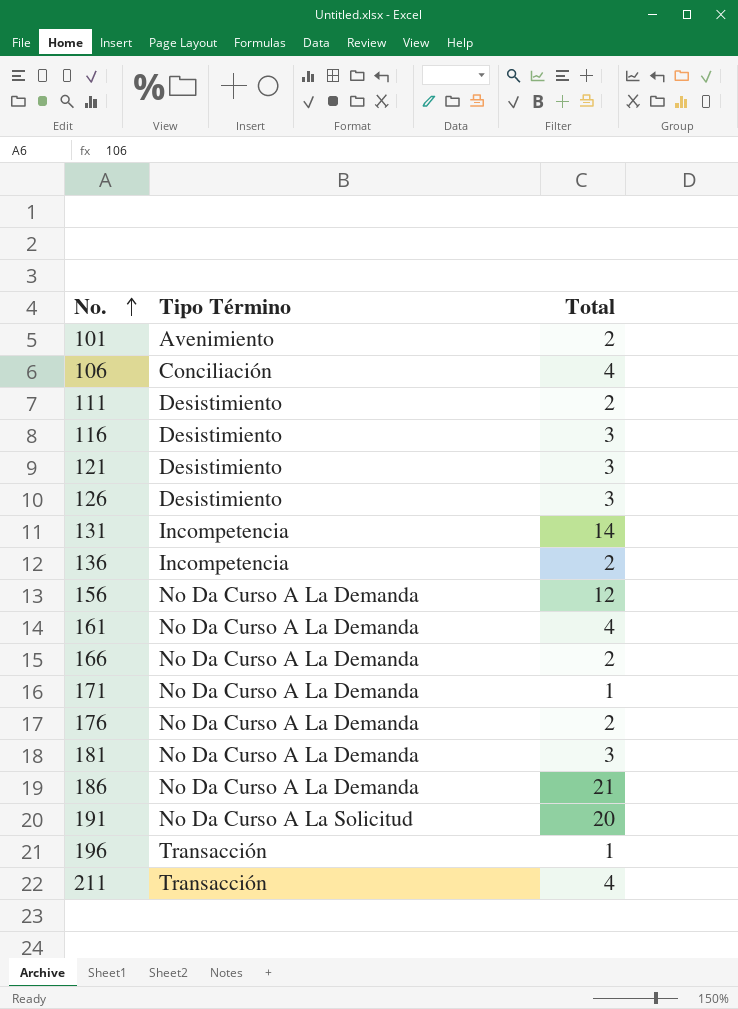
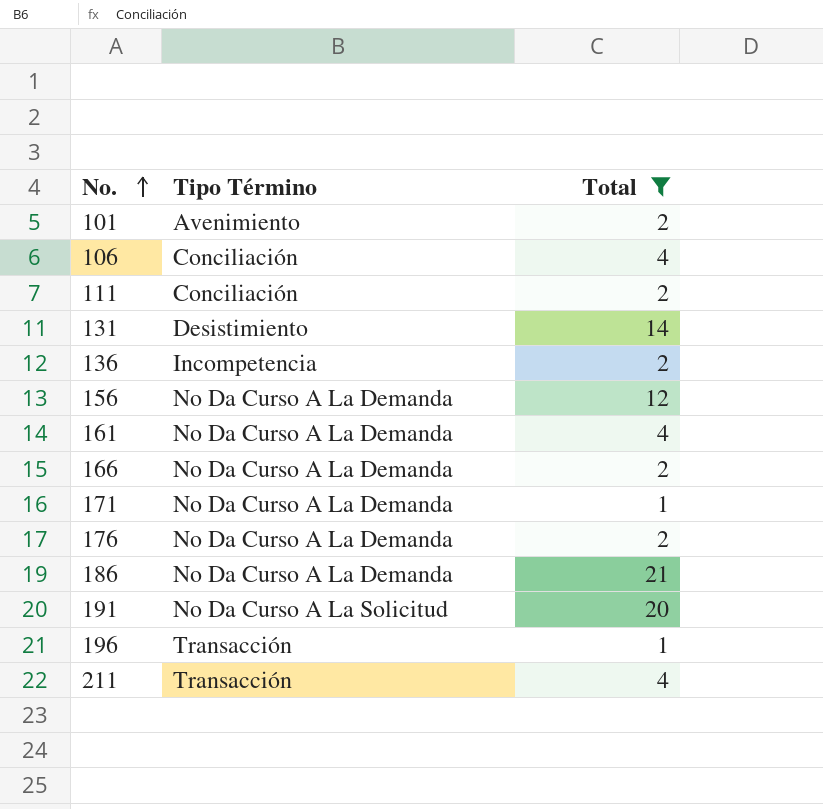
filter: none -> Total != 3
111 | Tipo Término: Desistimiento -> Conciliación
131 | Tipo Término: Incompetencia -> Desistimiento

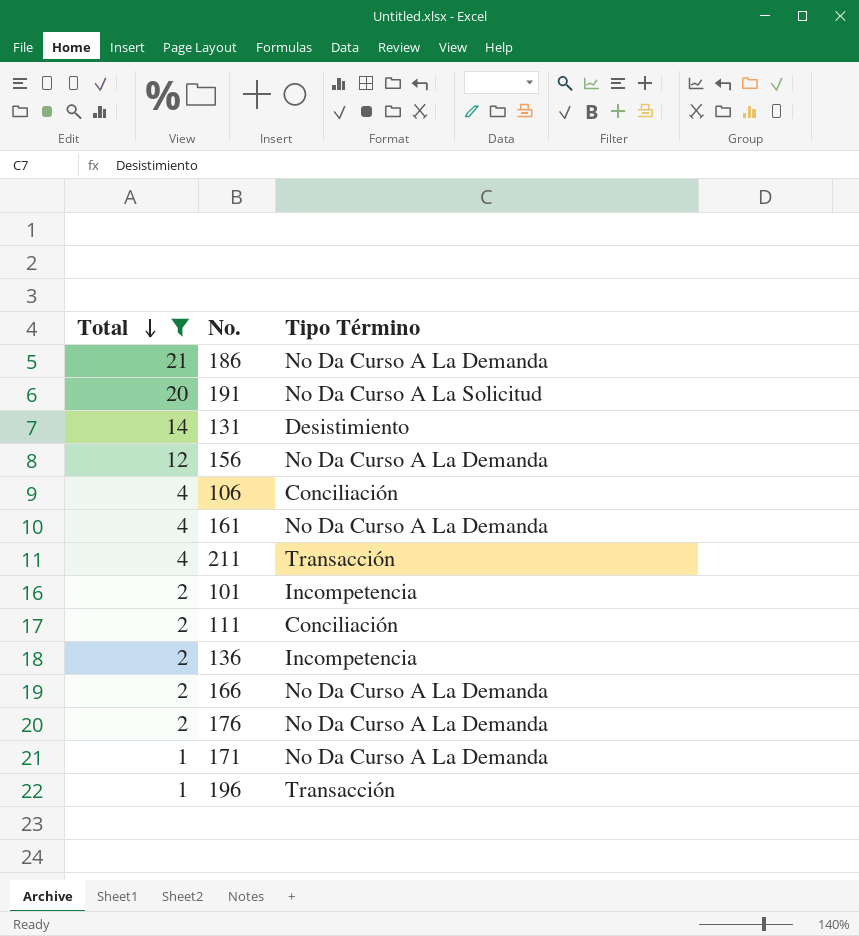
row order: No. ascending -> Total descending
column Total | position: 3 -> 1
101 | Tipo Término: Avenimiento -> Incompetencia

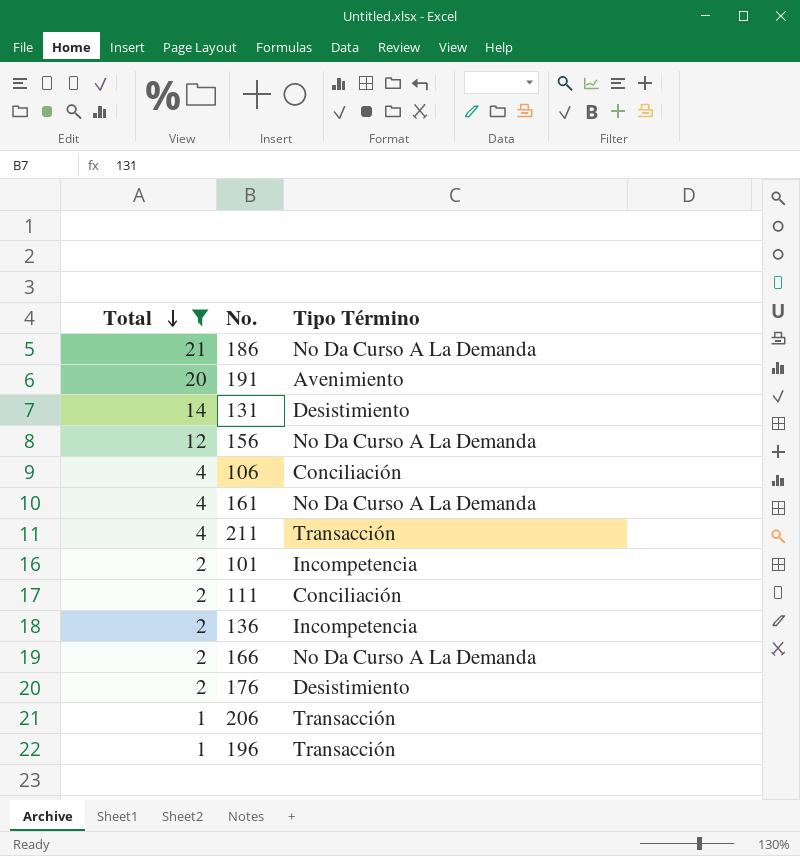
row 171: 1 | No Da Curso A La Demanda -> none
191 | Tipo Término: No Da Curso A La Solicitud -> Avenimiento
176 | Tipo Término: No Da Curso A La Demanda -> Desistimiento
row 206: none -> 1 | Transacción

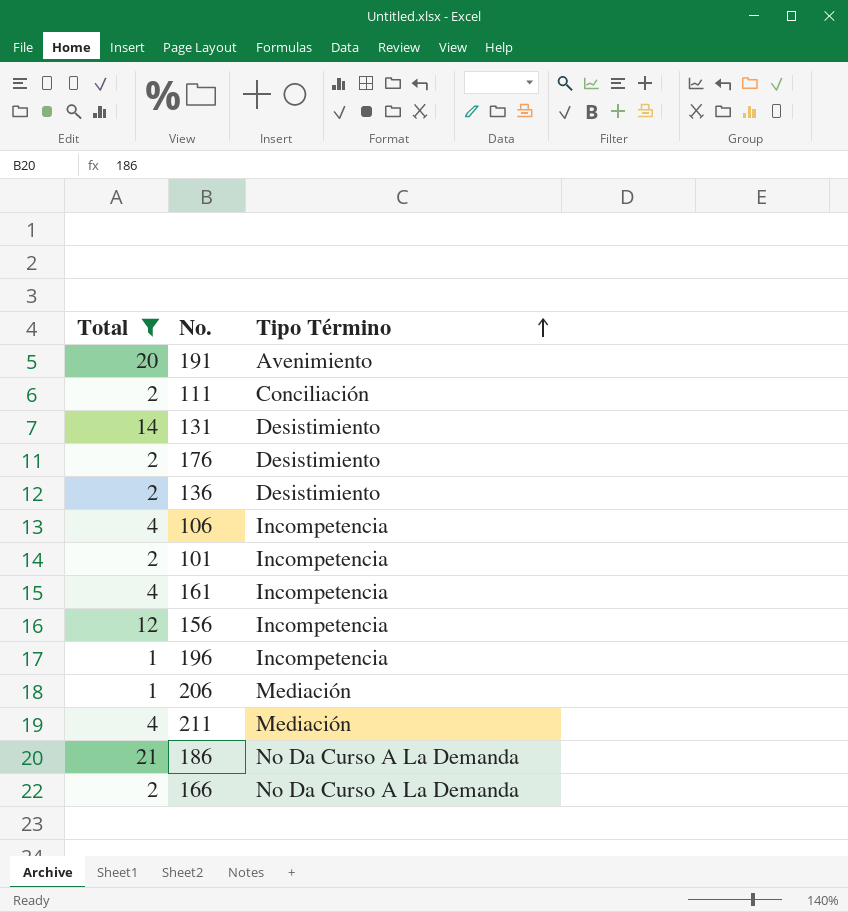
row order: Total descending -> Tipo Término ascending
136 | Tipo Término: Incompetencia -> Desistimiento
106 | Tipo Término: Conciliación -> Incompetencia
161 | Tipo Término: No Da Curso A La Demanda -> Incompetencia
156 | Tipo Término: No Da Curso A La Demanda -> Incompetencia
196 | Tipo Término: Transacción -> Incompetencia
206 | Tipo Término: Transacción -> Mediación
211 | Tipo Término: Transacción -> Mediación

